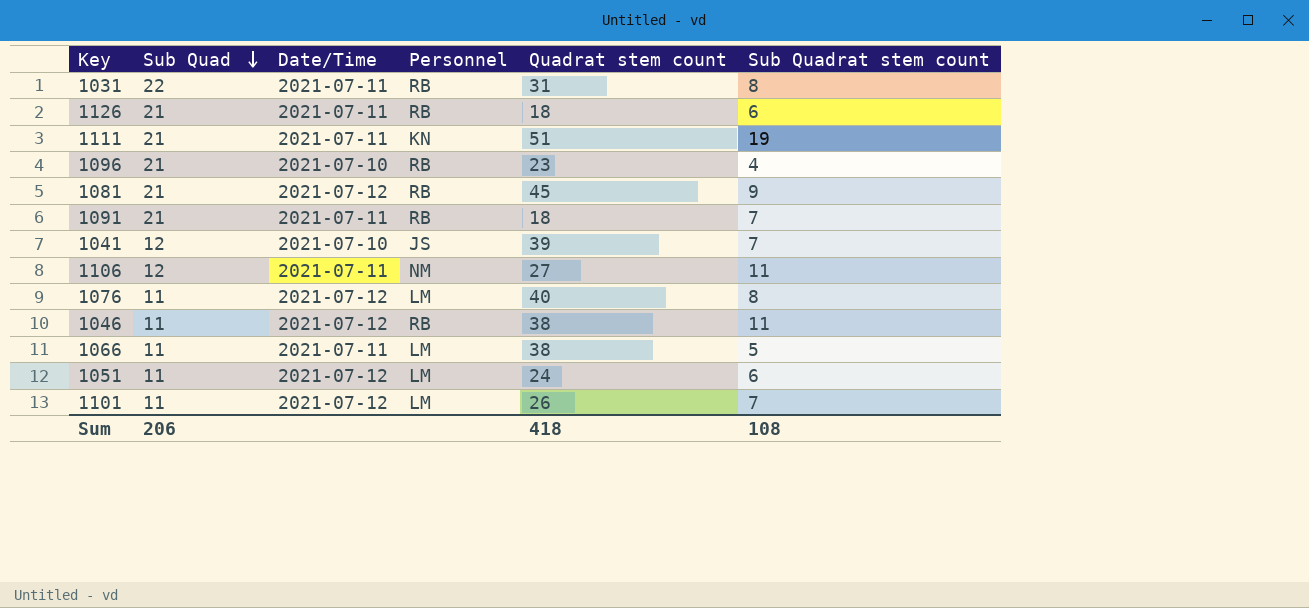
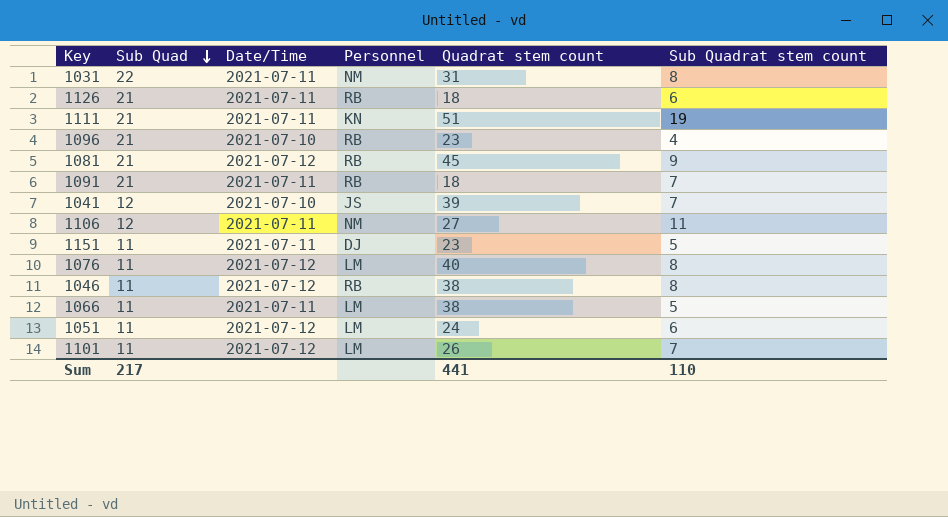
1031 | Personnel: RB -> NM
row 1151: none -> 11 | 2021-07-11 | DJ | 23 | 5
1046 | Sub Quadrat stem count: 11 -> 8
Sum | Sub Quad: 206 -> 217
Sum | Quadrat stem count: 418 -> 441
Sum | Sub Quadrat stem count: 108 -> 110

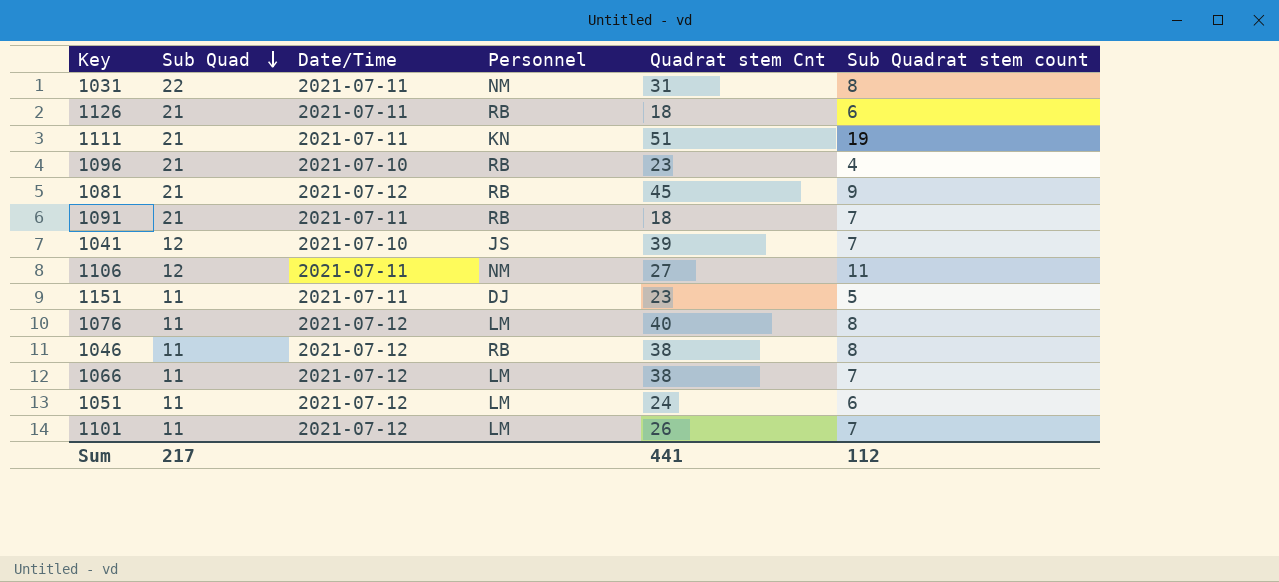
column name: Quadrat stem count -> Quadrat stem Cnt
1066 | Date/Time: 2021-07-11 -> 2021-07-12
1066 | Sub Quadrat stem count: 5 -> 7
Sum | Sub Quadrat stem count: 110 -> 112

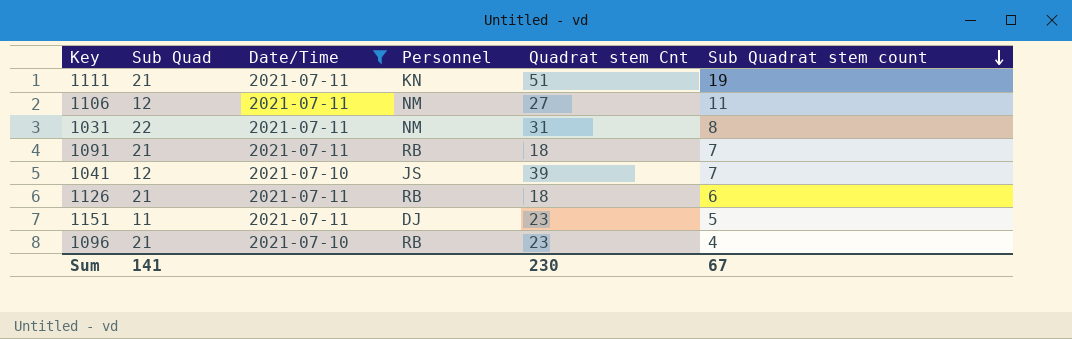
filter: none -> Date/Time != 2021-07-12
row order: Sub Quad descending -> Sub Quadrat stem count descending
Sum | Sub Quad: 217 -> 141
Sum | Quadrat stem Cnt: 441 -> 230
Sum | Sub Quadrat stem count: 112 -> 67

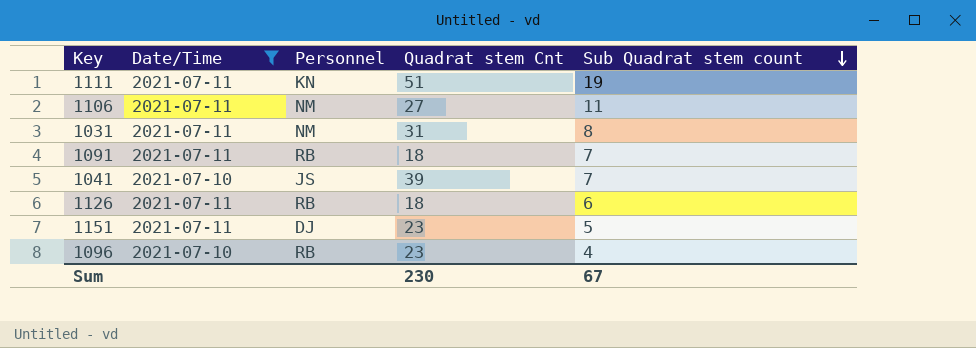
column Sub Quad | position: 2 -> none

